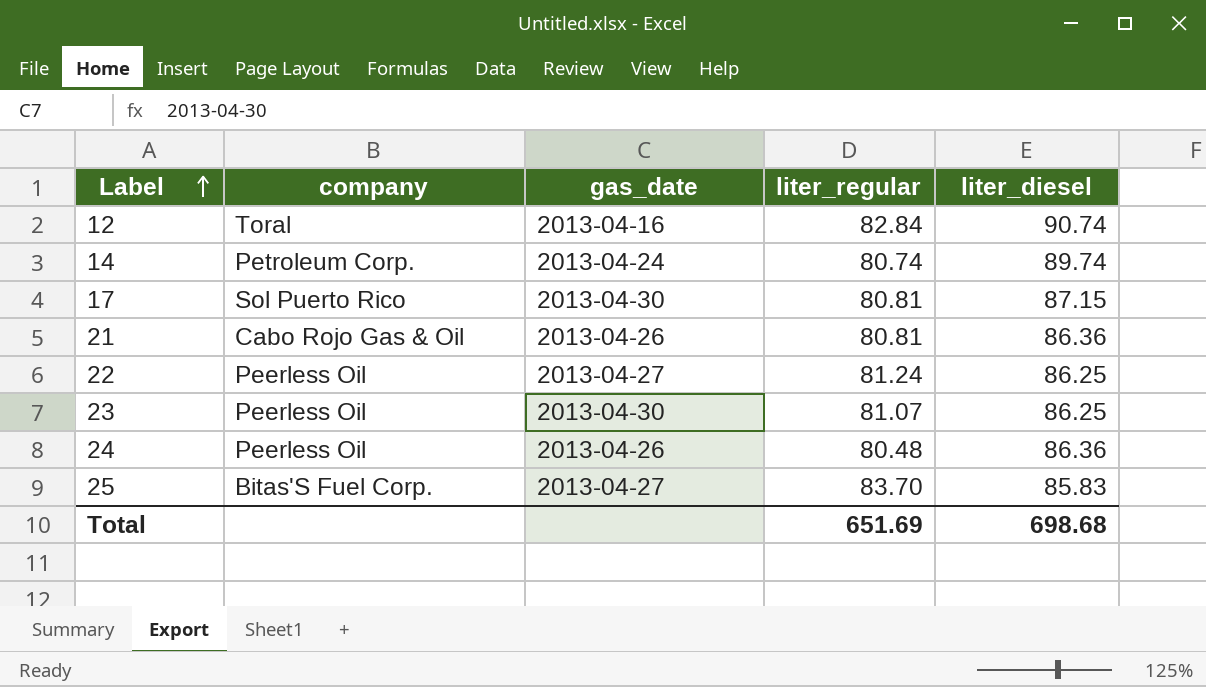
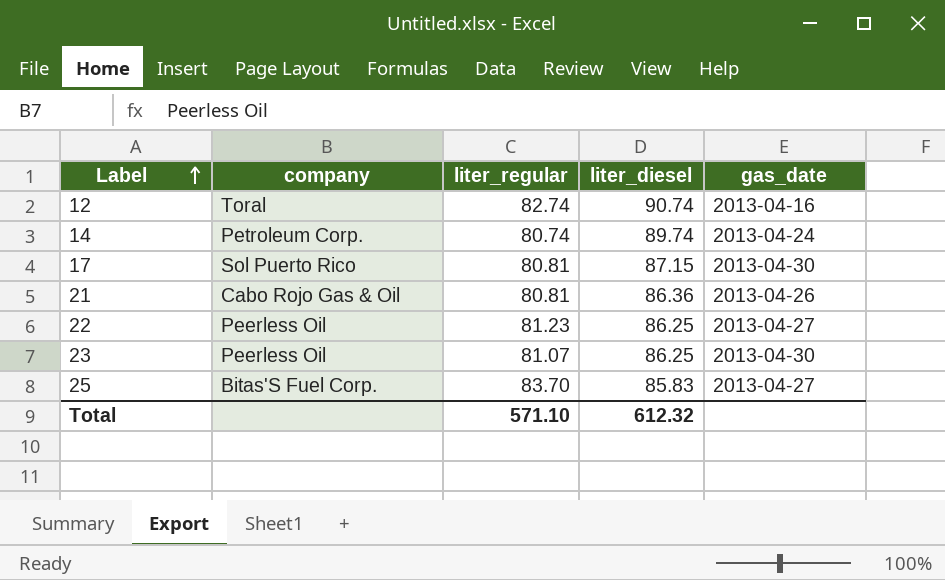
column gas_date | position: 3 -> 5
row 24: Peerless Oil | 2013-04-26 | 80.48 | 86.36 -> none
12 | liter_regular: 82.84 -> 82.74
22 | liter_regular: 81.24 -> 81.23
Total | liter_regular: 651.69 -> 571.10
Total | liter_diesel: 698.68 -> 612.32

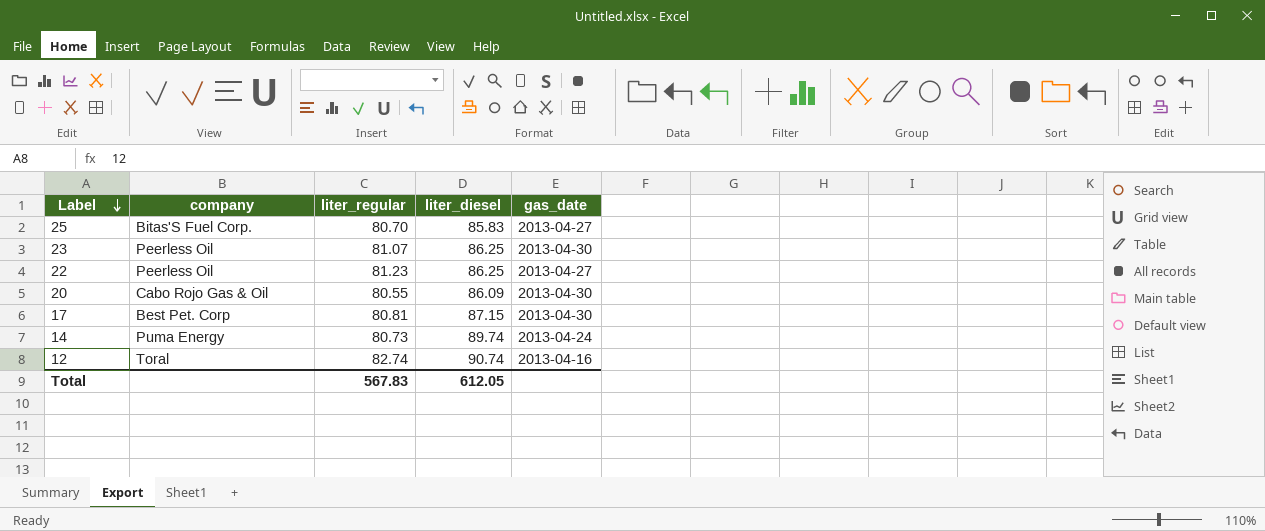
row order: Label ascending -> Label descending
row 21: Cabo Rojo Gas & Oil | 80.81 | 86.36 | 2013-04-26 -> none
25 | liter_regular: 83.70 -> 80.70
row 20: none -> Cabo Rojo Gas & Oil | 80.55 | 86.09 | 2013-04-30
17 | company: Sol Puerto Rico -> Best Pet. Corp
14 | company: Petroleum Corp. -> Puma Energy
14 | liter_regular: 80.74 -> 80.73
Total | liter_regular: 571.10 -> 567.83
Total | liter_diesel: 612.32 -> 612.05

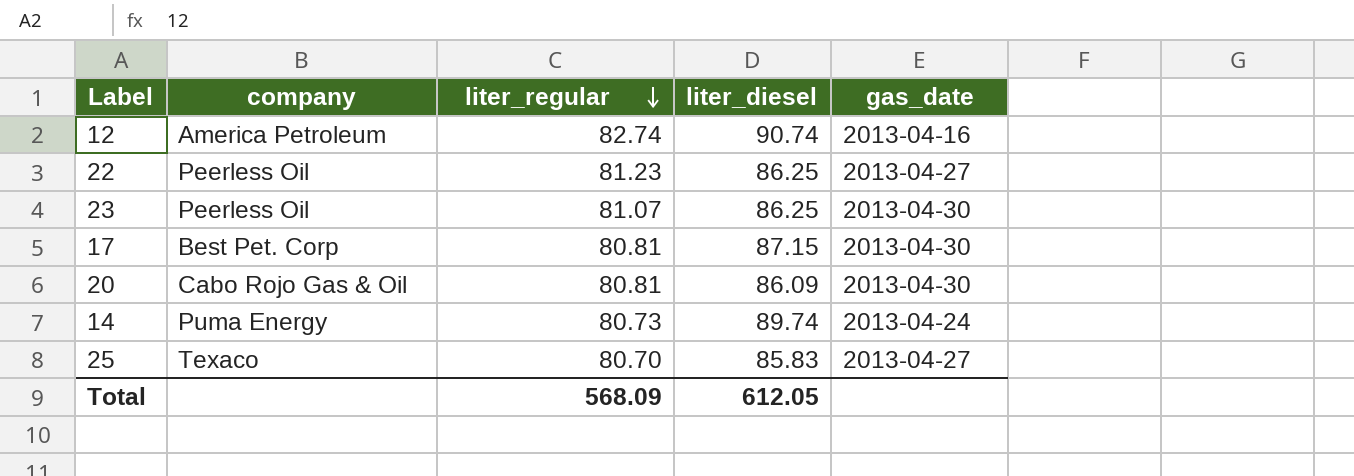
row order: Label descending -> liter_regular descending
12 | company: Toral -> America Petroleum
20 | liter_regular: 80.55 -> 80.81
25 | company: Bitas'S Fuel Corp. -> Texaco
Total | liter_regular: 567.83 -> 568.09

